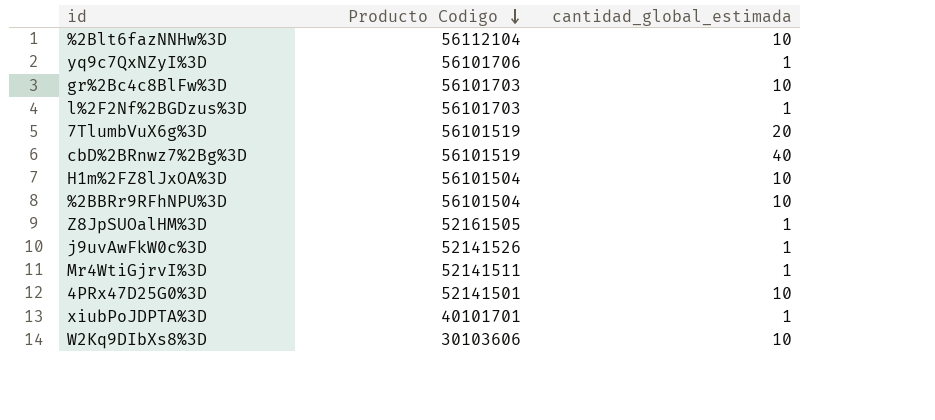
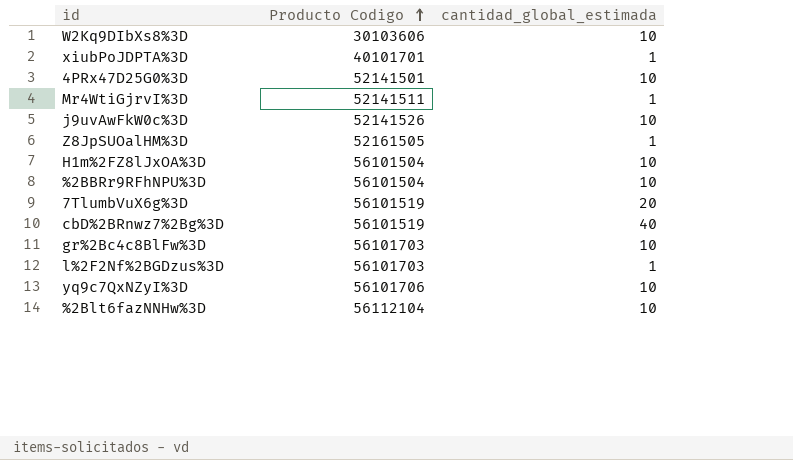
row order: Producto Codigo descending -> Producto Codigo ascending
j9uvAwFkW0c%3D | cantidad_global_estimada: 1 -> 10
yq9c7QxNZyI%3D | cantidad_global_estimada: 1 -> 10

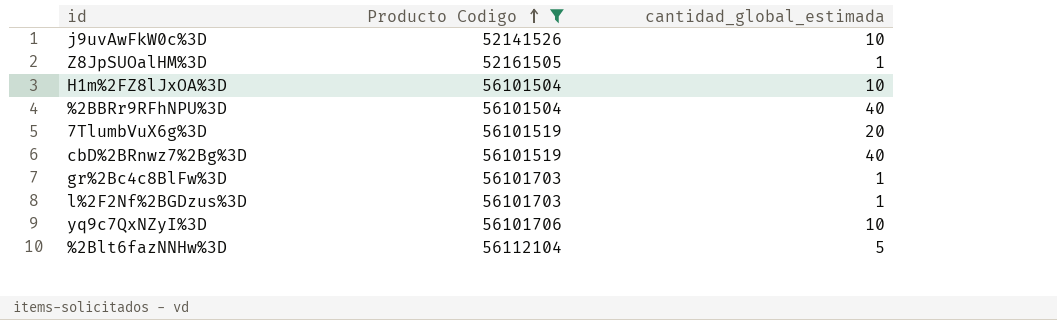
filter: none -> Producto Codigo >= 52141526
%2BBRr9RFhNPU%3D | cantidad_global_estimada: 10 -> 40
gr%2Bc4c8BlFw%3D | cantidad_global_estimada: 10 -> 1
%2Blt6fazNNHw%3D | cantidad_global_estimada: 10 -> 5

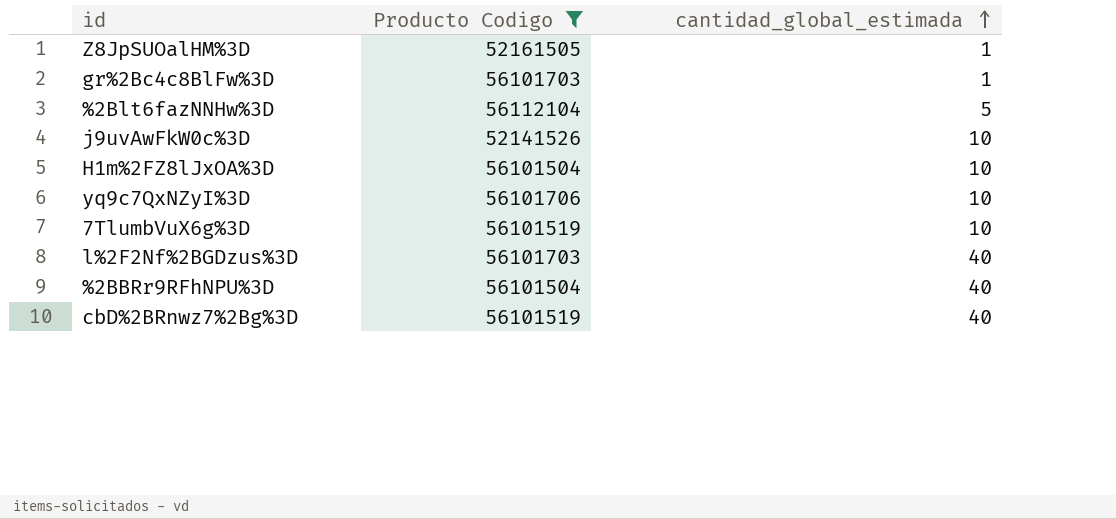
row order: Producto Codigo ascending -> cantidad_global_estimada ascending
7TlumbVuX6g%3D | cantidad_global_estimada: 20 -> 10
l%2F2Nf%2BGDzus%3D | cantidad_global_estimada: 1 -> 40

